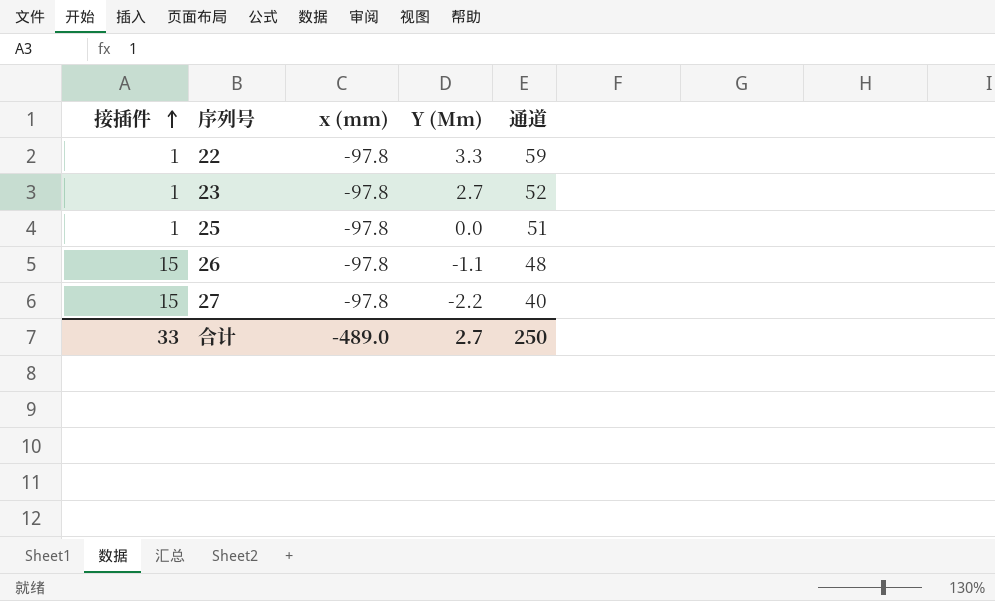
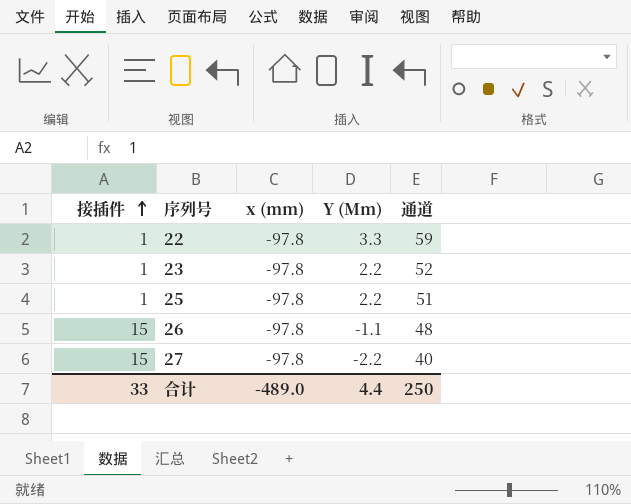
23 | Y (Mm): 2.7 -> 2.2
25 | Y (Mm): 0.0 -> 2.2
合计 | Y (Mm): 2.7 -> 4.4

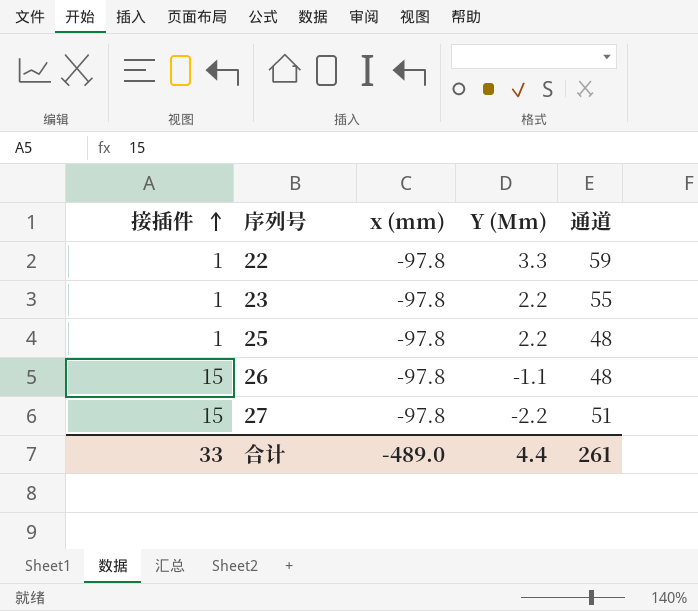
23 | 通道: 52 -> 55
25 | 通道: 51 -> 48
27 | 通道: 40 -> 51
合计 | 通道: 250 -> 261

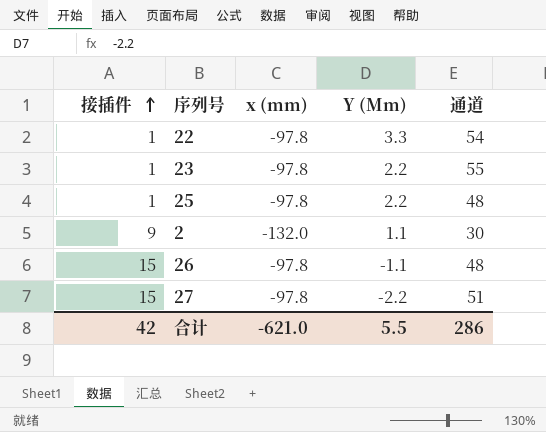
22 | 通道: 59 -> 54
row 2: none -> 9 | -132.0 | 1.1 | 30
合计 | 接插件: 33 -> 42
合计 | x (mm): -489.0 -> -621.0
合计 | Y (Mm): 4.4 -> 5.5
合计 | 通道: 261 -> 286

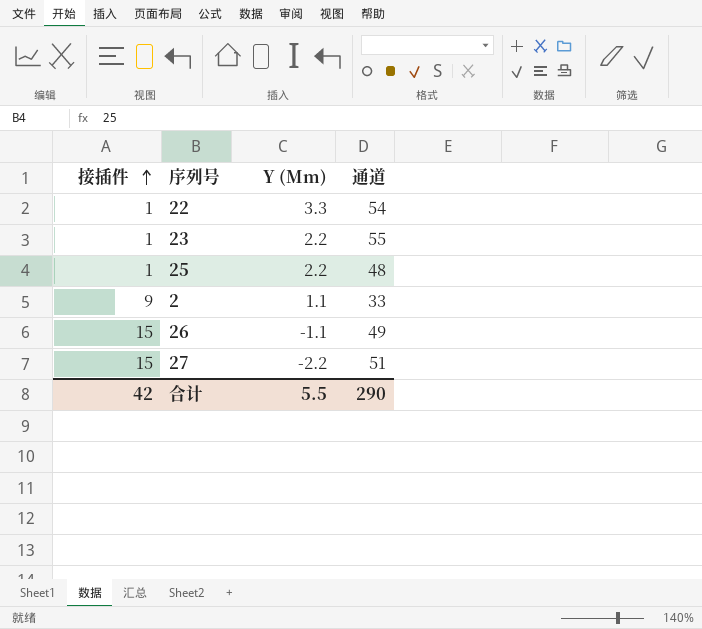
column x (mm) | position: 3 -> none
2 | 通道: 30 -> 33
26 | 通道: 48 -> 49
合计 | 通道: 286 -> 290

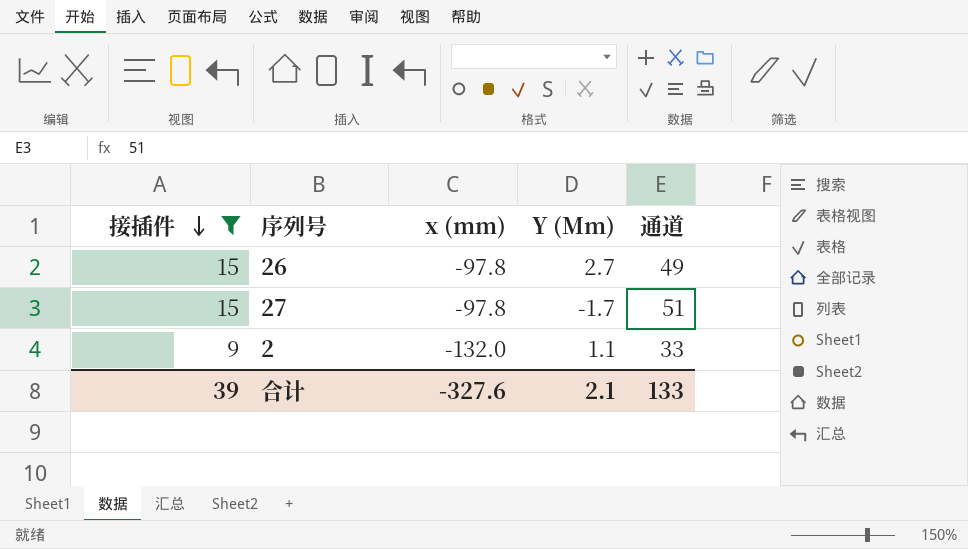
filter: none -> 接插件 != 1
row order: 接插件 ascending -> 接插件 descending
column x (mm) | position: none -> 3
26 | Y (Mm): -1.1 -> 2.7
27 | Y (Mm): -2.2 -> -1.7
合计 | 接插件: 42 -> 39
合计 | Y (Mm): 5.5 -> 2.1
合计 | 通道: 290 -> 133

